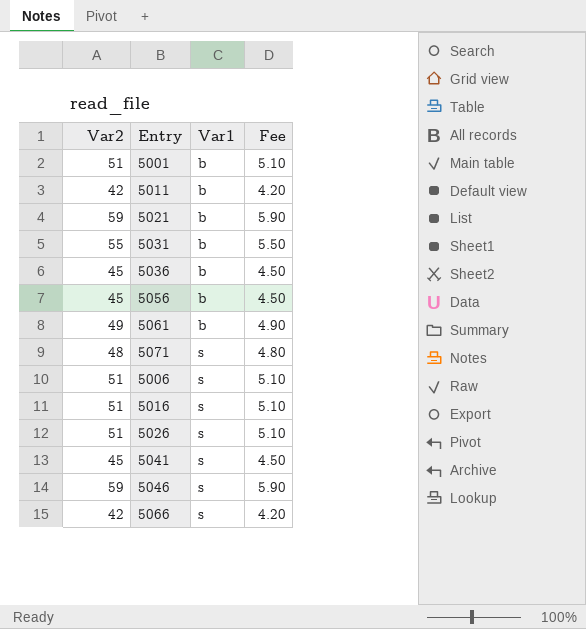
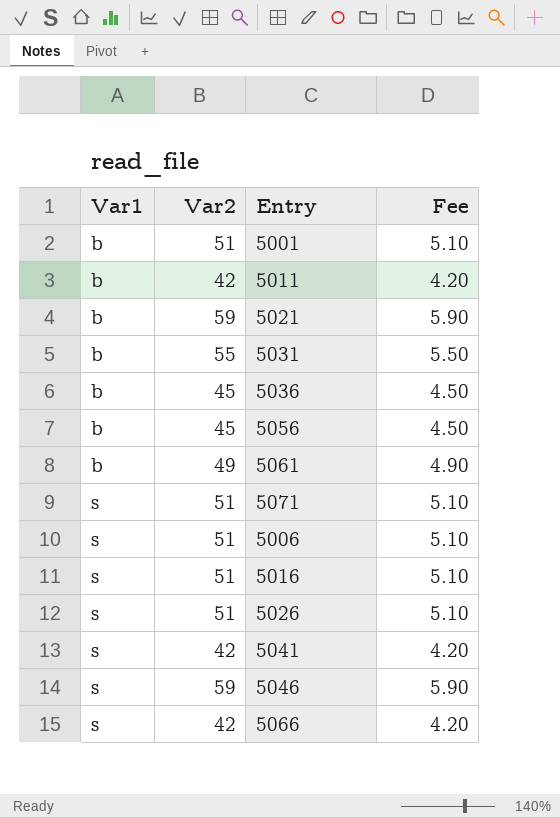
column Var1 | position: 3 -> 1
5071 | Var2: 48 -> 51
5071 | Fee: 4.80 -> 5.10
5041 | Var2: 45 -> 42
5041 | Fee: 4.50 -> 4.20

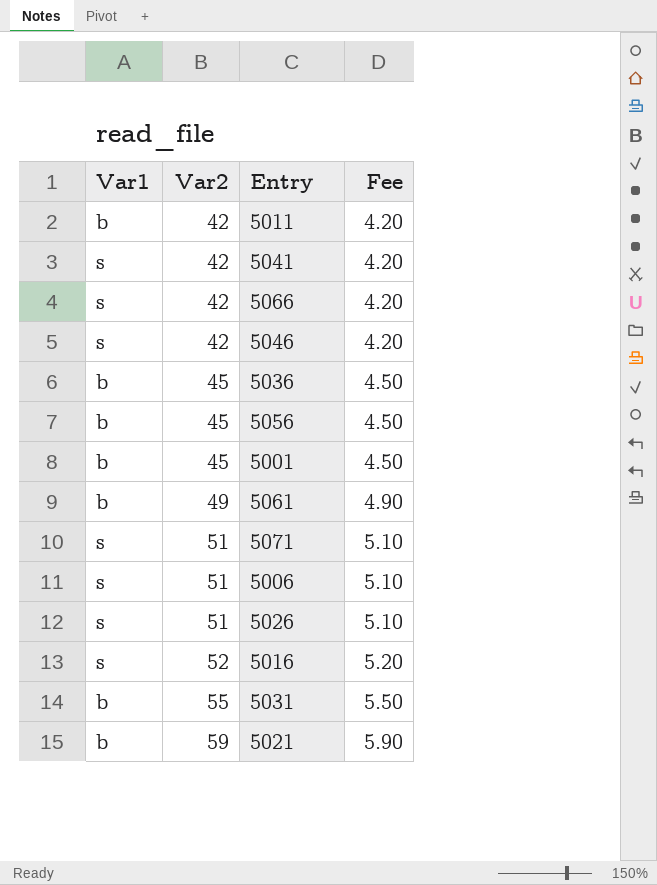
row order: Var1 ascending -> Var2 ascending
5046 | Var2: 59 -> 42
5046 | Fee: 5.90 -> 4.20
5001 | Var2: 51 -> 45
5001 | Fee: 5.10 -> 4.50
5016 | Var2: 51 -> 52
5016 | Fee: 5.10 -> 5.20

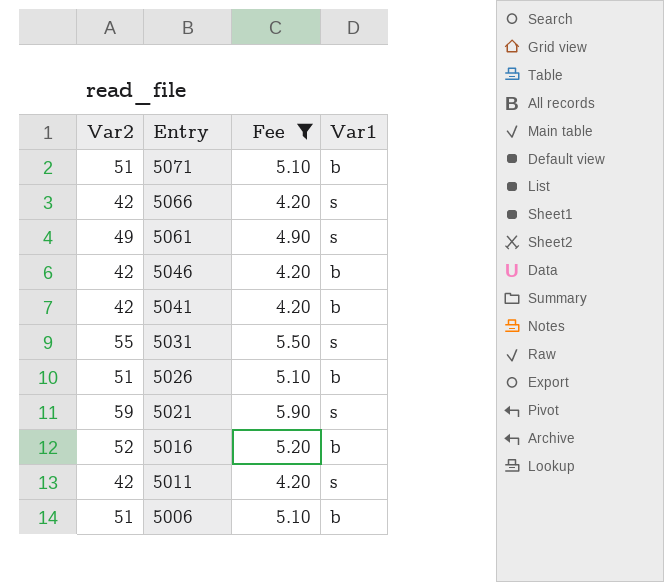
filter: none -> Fee != 4.50
row order: Var2 ascending -> Entry descending
column Var1 | position: 1 -> 4
5071 | Var1: s -> b
5061 | Var1: b -> s
5046 | Var1: s -> b
5041 | Var1: s -> b
5031 | Var1: b -> s
5026 | Var1: s -> b
5021 | Var1: b -> s
5016 | Var1: s -> b
5011 | Var1: b -> s
5006 | Var1: s -> b

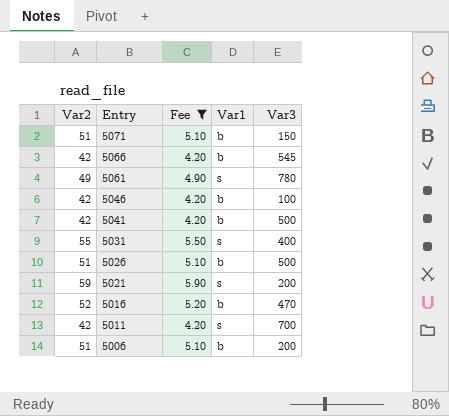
column Var3 | position: none -> 5
5066 | Var1: s -> b

